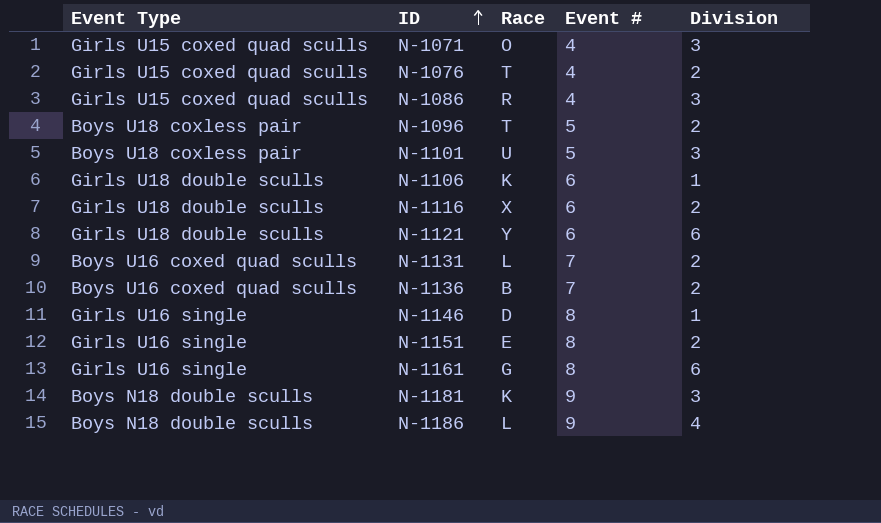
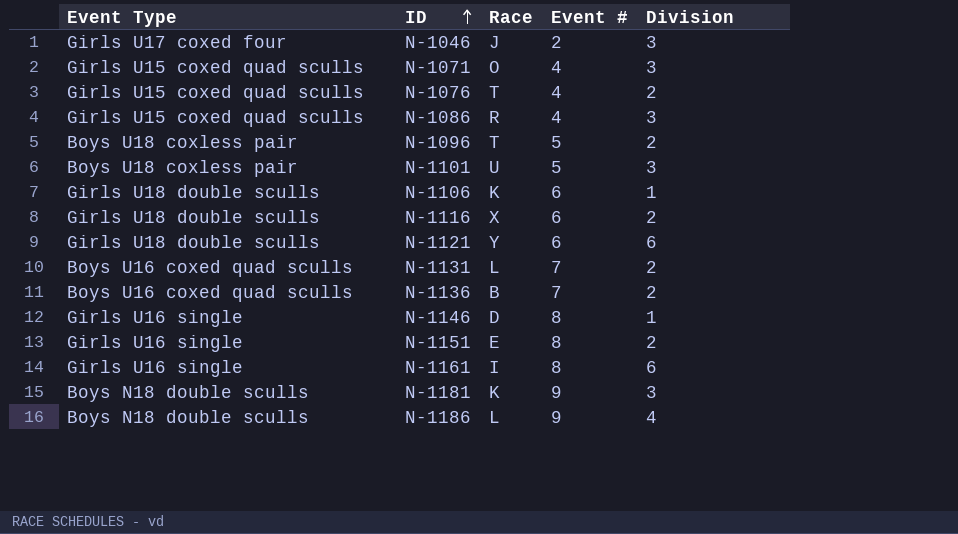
row N-1046: none -> Girls U17 coxed four | J | 2 | 3
N-1161 | Race: G -> I

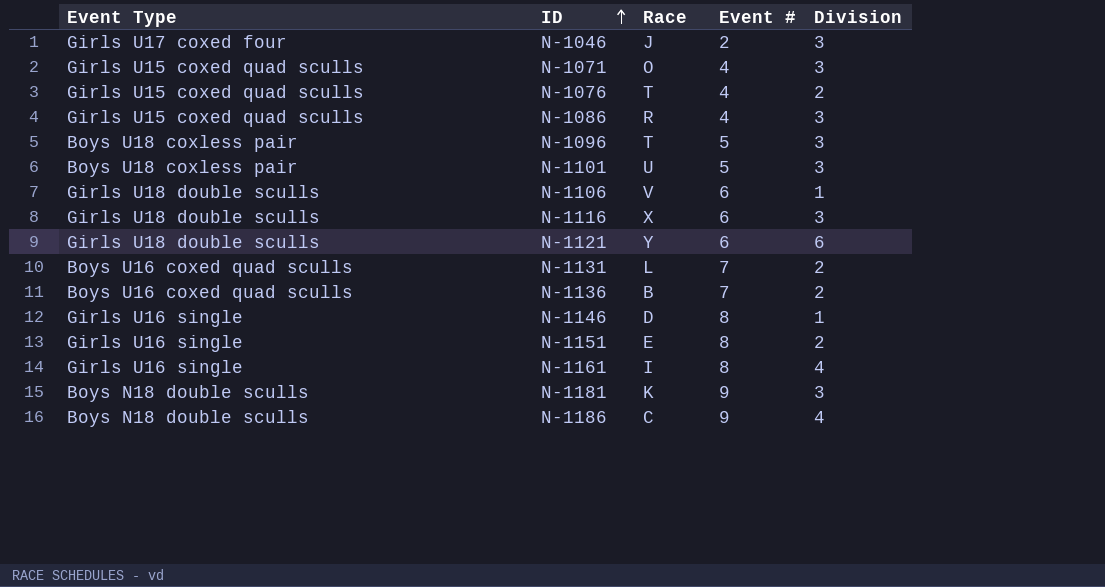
N-1096 | Division: 2 -> 3
N-1106 | Race: K -> V
N-1116 | Division: 2 -> 3
N-1161 | Division: 6 -> 4
N-1186 | Race: L -> C

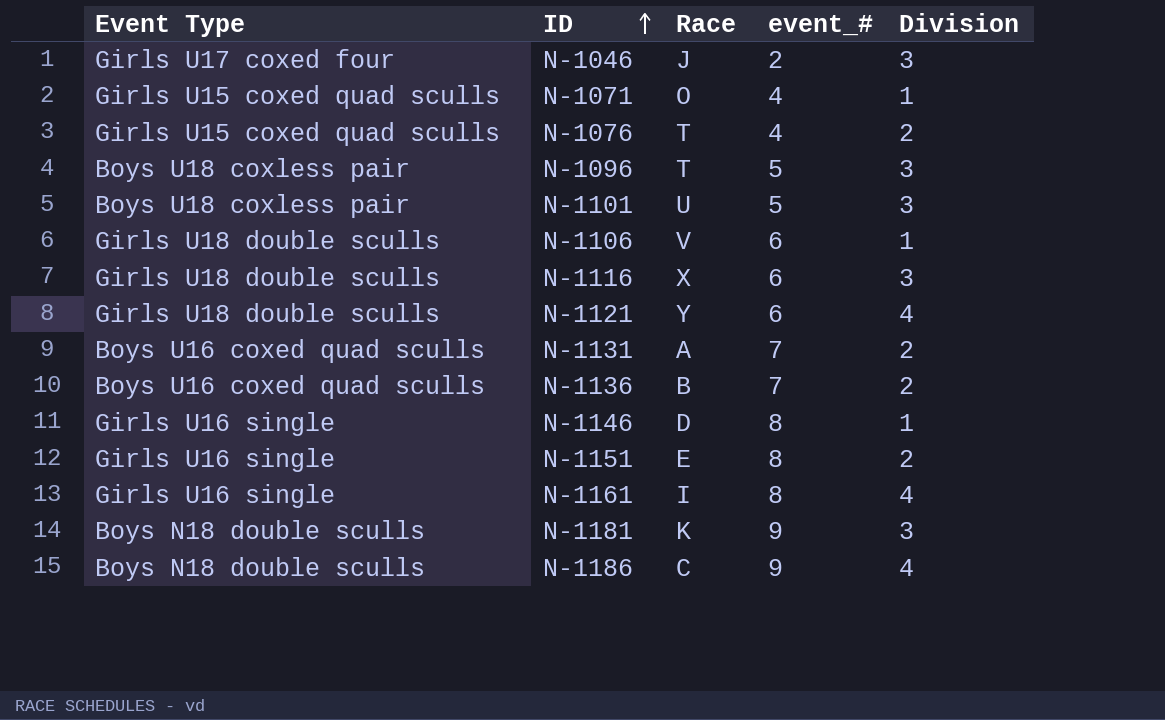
column name: Event # -> event_#
row N-1086: Girls U15 coxed quad sculls | R | 4 | 3 -> none
N-1071 | Division: 3 -> 1
N-1121 | Division: 6 -> 4
N-1131 | Race: L -> A

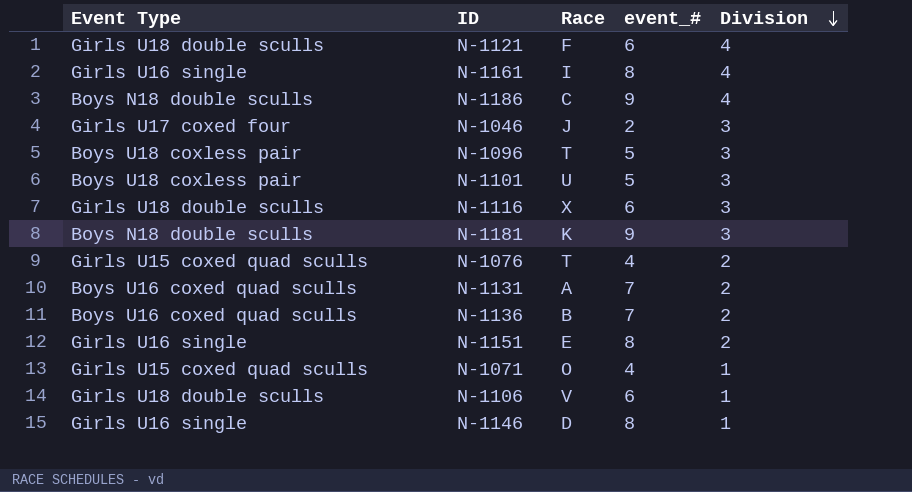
row order: ID ascending -> Division descending
N-1121 | Race: Y -> F

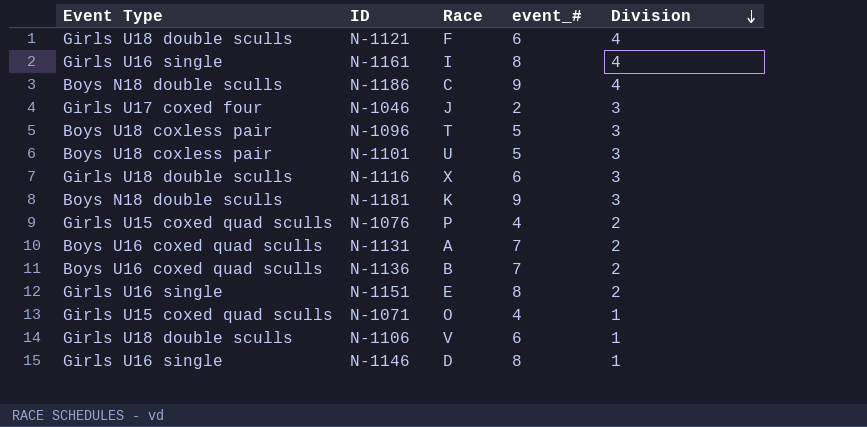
N-1076 | Race: T -> P

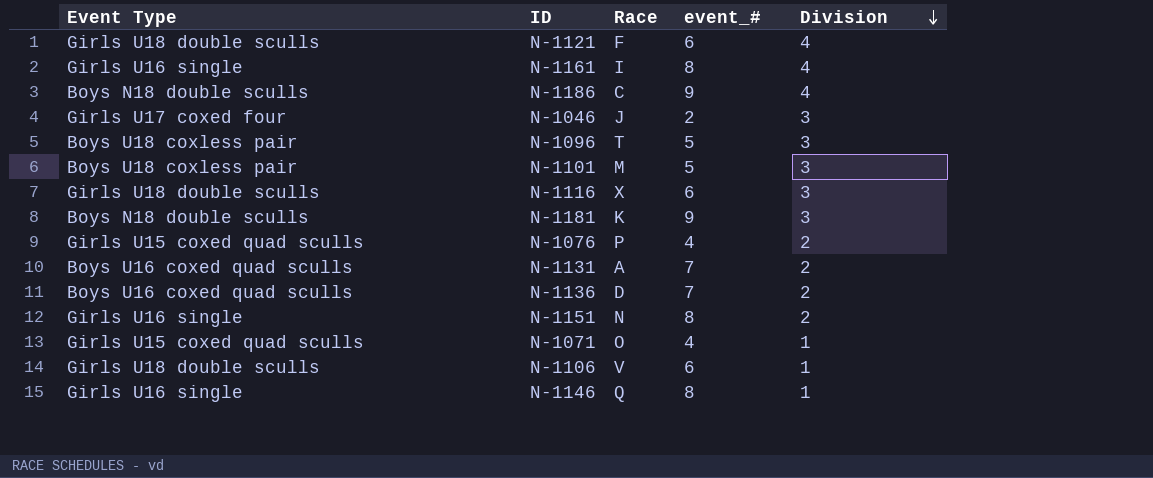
N-1101 | Race: U -> M
N-1136 | Race: B -> D
N-1151 | Race: E -> N
N-1146 | Race: D -> Q

